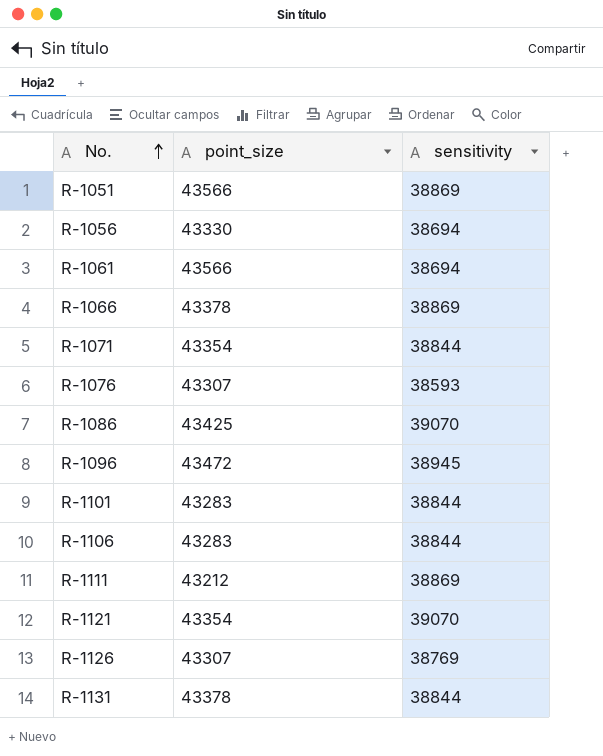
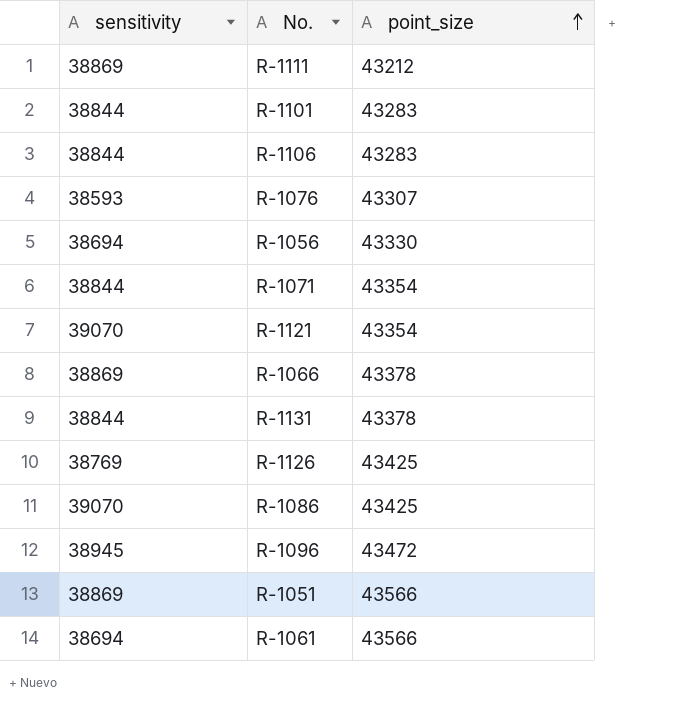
row order: No. ascending -> point_size ascending
column sensitivity | position: 3 -> 1
R-1126 | point_size: 43307 -> 43425

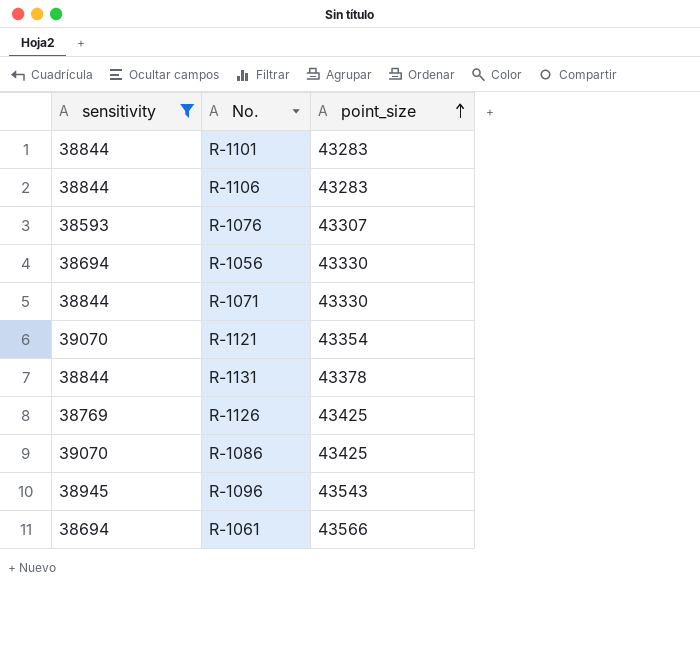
filter: none -> sensitivity != 38869
R-1071 | point_size: 43354 -> 43330
R-1096 | point_size: 43472 -> 43543

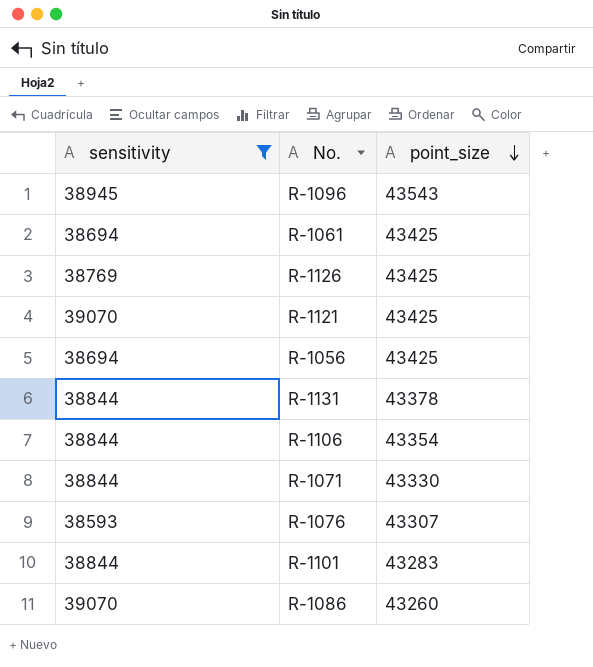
row order: point_size ascending -> point_size descending
R-1061 | point_size: 43566 -> 43425
R-1121 | point_size: 43354 -> 43425
R-1056 | point_size: 43330 -> 43425
R-1106 | point_size: 43283 -> 43354
R-1086 | point_size: 43425 -> 43260

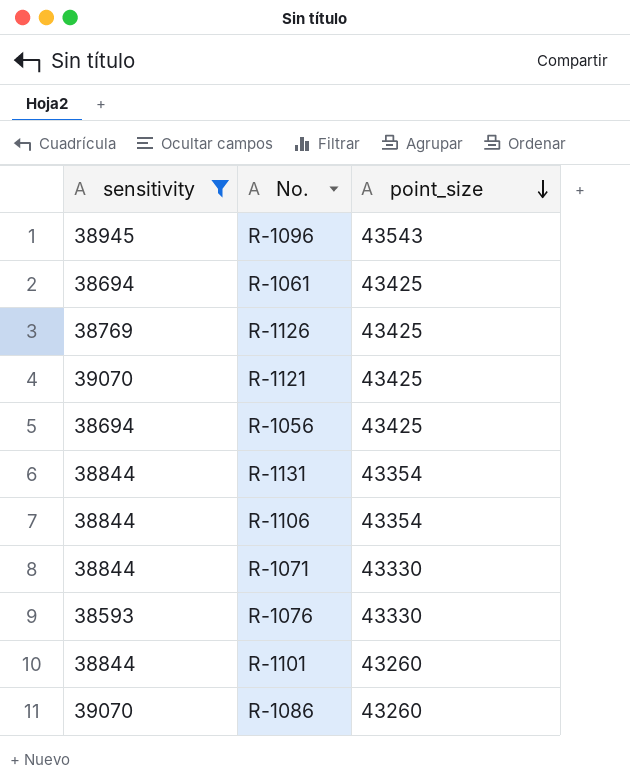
R-1131 | point_size: 43378 -> 43354
R-1076 | point_size: 43307 -> 43330
R-1101 | point_size: 43283 -> 43260

